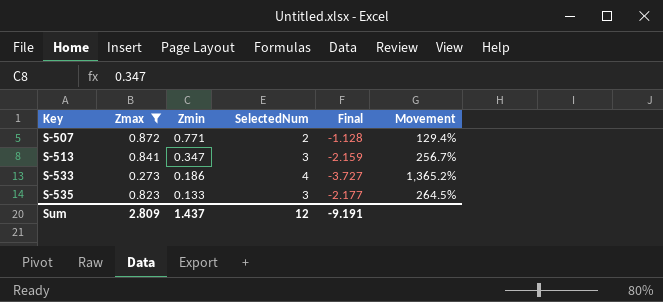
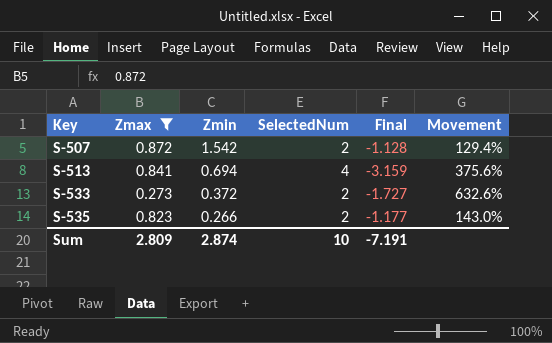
S-507 | Zmin: 0.771 -> 1.542
S-513 | Zmin: 0.347 -> 0.694
S-513 | SelectedNum: 3 -> 4
S-513 | Final: -2.159 -> -3.159
S-513 | Movement: 256.7% -> 375.6%
S-533 | Zmin: 0.186 -> 0.372
S-533 | SelectedNum: 4 -> 2
S-533 | Final: -3.727 -> -1.727
S-533 | Movement: 1,365.2% -> 632.6%
S-535 | Zmin: 0.133 -> 0.266
S-535 | SelectedNum: 3 -> 2
S-535 | Final: -2.177 -> -1.177
S-535 | Movement: 264.5% -> 143.0%
Sum | Zmin: 1.437 -> 2.874
Sum | SelectedNum: 12 -> 10
Sum | Final: -9.191 -> -7.191

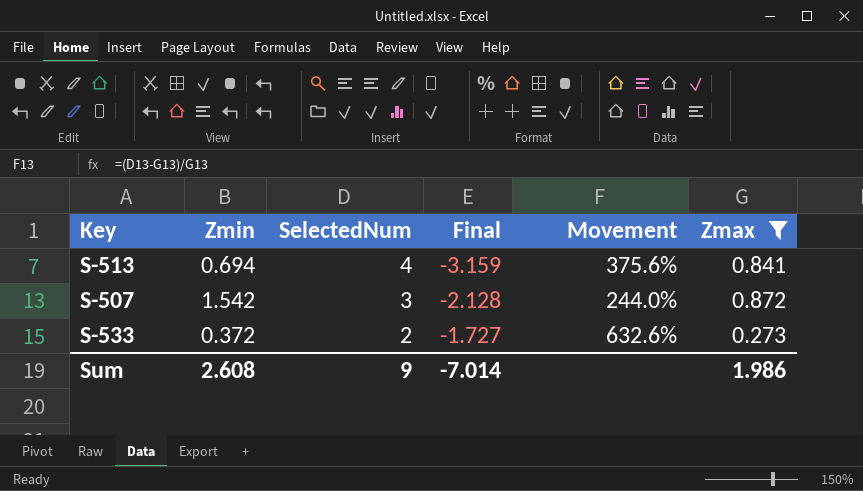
row order: Key ascending -> SelectedNum descending
column Zmax | position: 2 -> 6
row S-535: 0.823 | 0.266 | 2 | -1.177 | 143.0% -> none
S-507 | SelectedNum: 2 -> 3
S-507 | Final: -1.128 -> -2.128
S-507 | Movement: 129.4% -> 244.0%
Sum | Zmin: 2.874 -> 2.608
Sum | SelectedNum: 10 -> 9
Sum | Final: -7.191 -> -7.014
Sum | Zmax: 2.809 -> 1.986

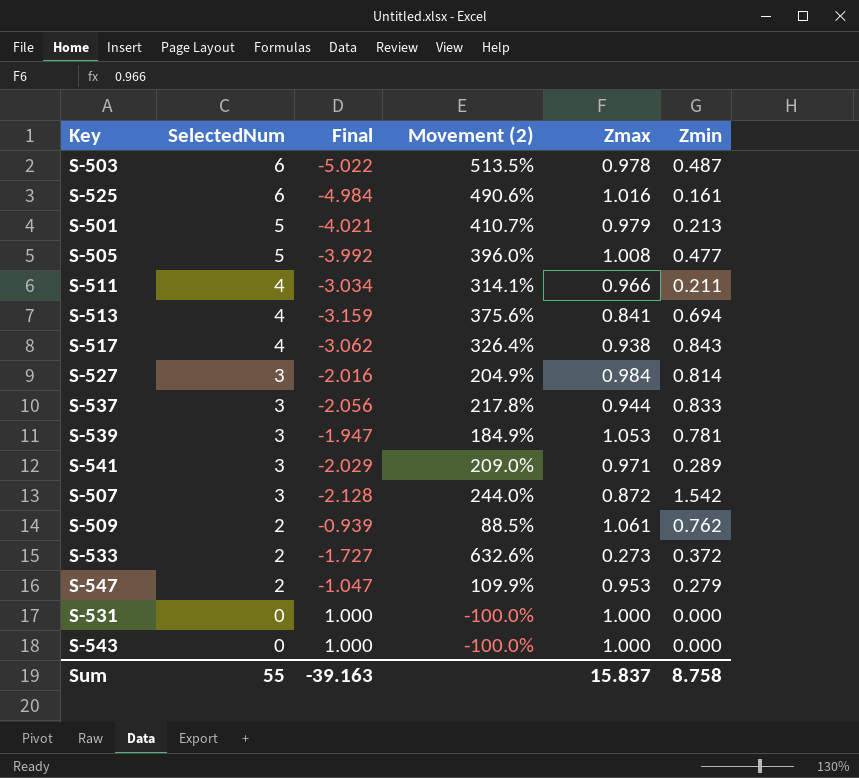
filter: Zmax <= 0.872 -> none
column name: Movement -> Movement (2)
column Zmin | position: 2 -> 6
Sum | SelectedNum: 9 -> 55
Sum | Final: -7.014 -> -39.163
Sum | Zmax: 1.986 -> 15.837
Sum | Zmin: 2.608 -> 8.758

